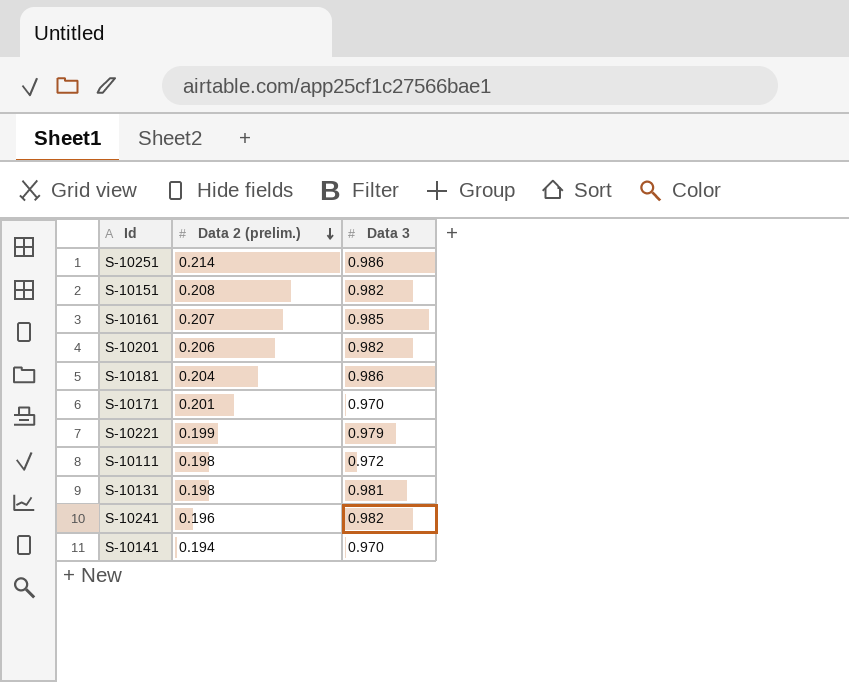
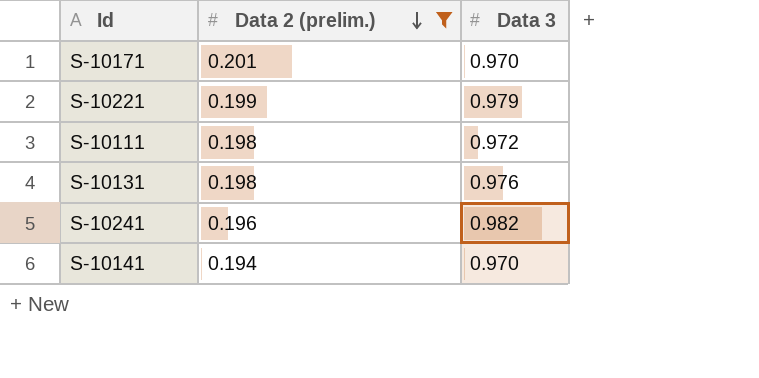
filter: none -> Data 2 (prelim.) <= 0.201
S-10131 | Data 3: 0.981 -> 0.976

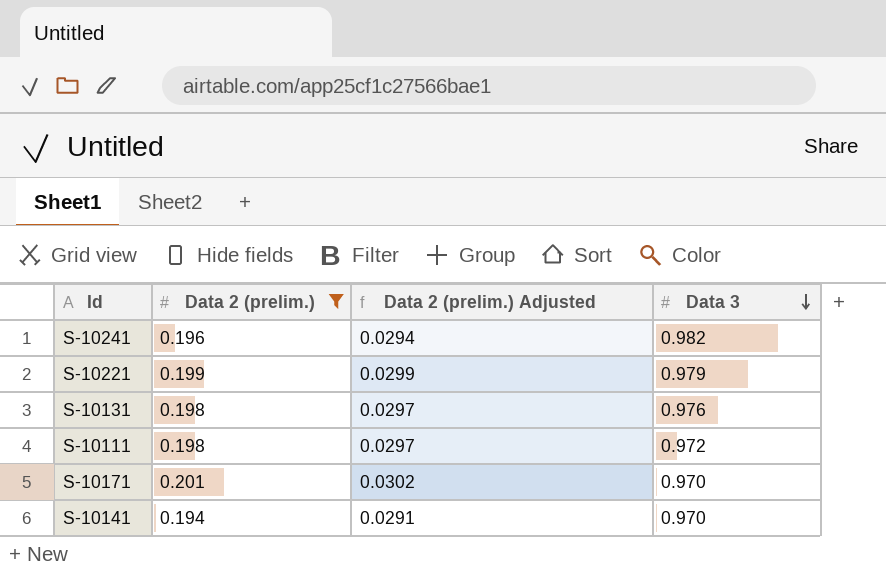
row order: Data 2 (prelim.) descending -> Data 3 descending
column Data 2 (prelim.) Adjusted | formula: none -> [Data 2 (prelim.)] * 0.15

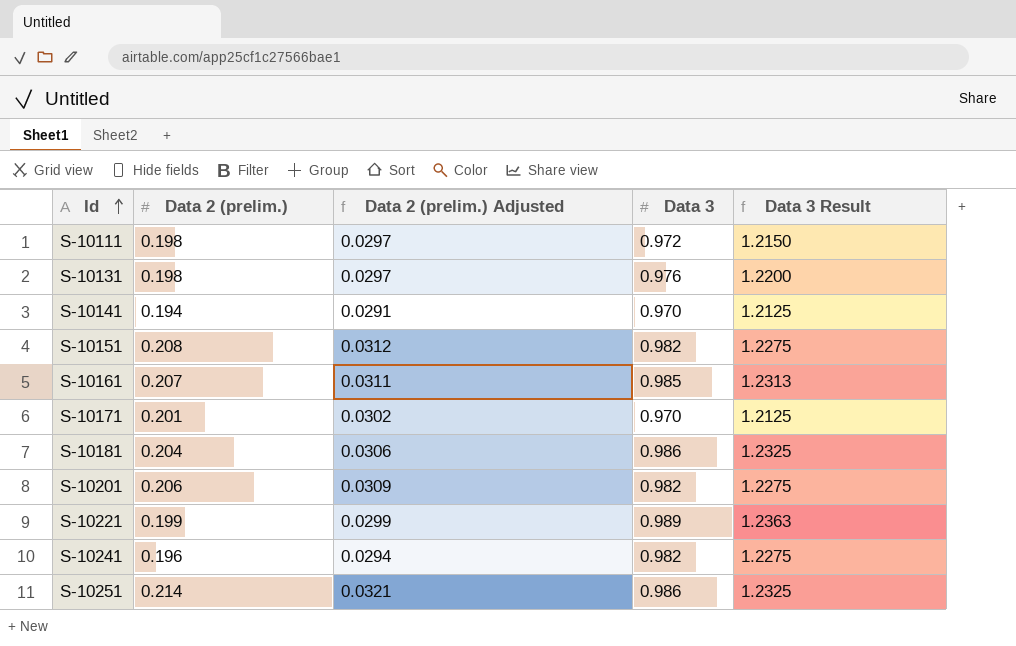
filter: Data 2 (prelim.) <= 0.201 -> none
row order: Data 3 descending -> Id ascending
column Data 3 Result | formula: none -> [Data 3] * 1.25
S-10221 | Data 3: 0.979 -> 0.989

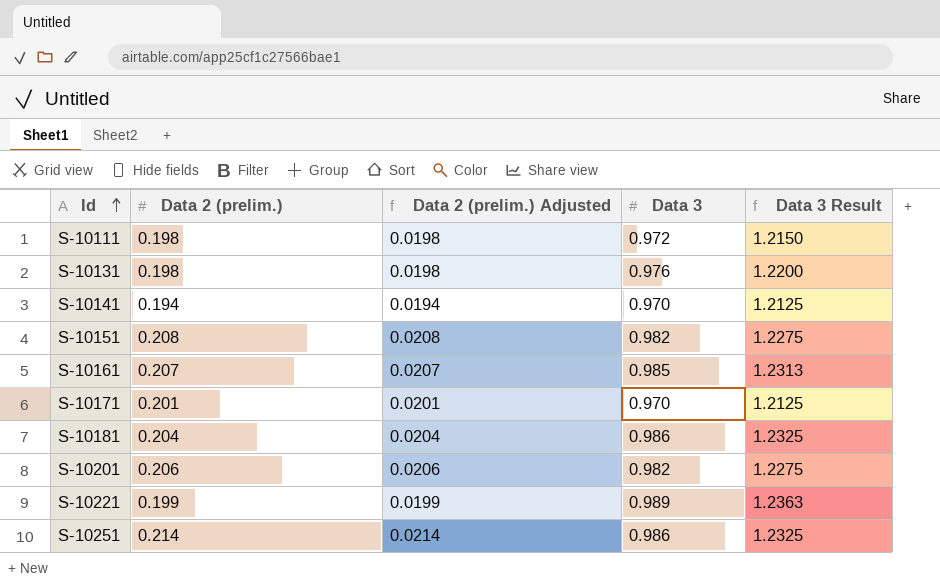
column Data 2 (prelim.) Adjusted | formula: [Data 2 (prelim.)] * 0.15 -> [Data 2 (prelim.)] * 0.1
row S-10241: 0.196 | 0.0294 | 0.982 | 1.2275 -> none

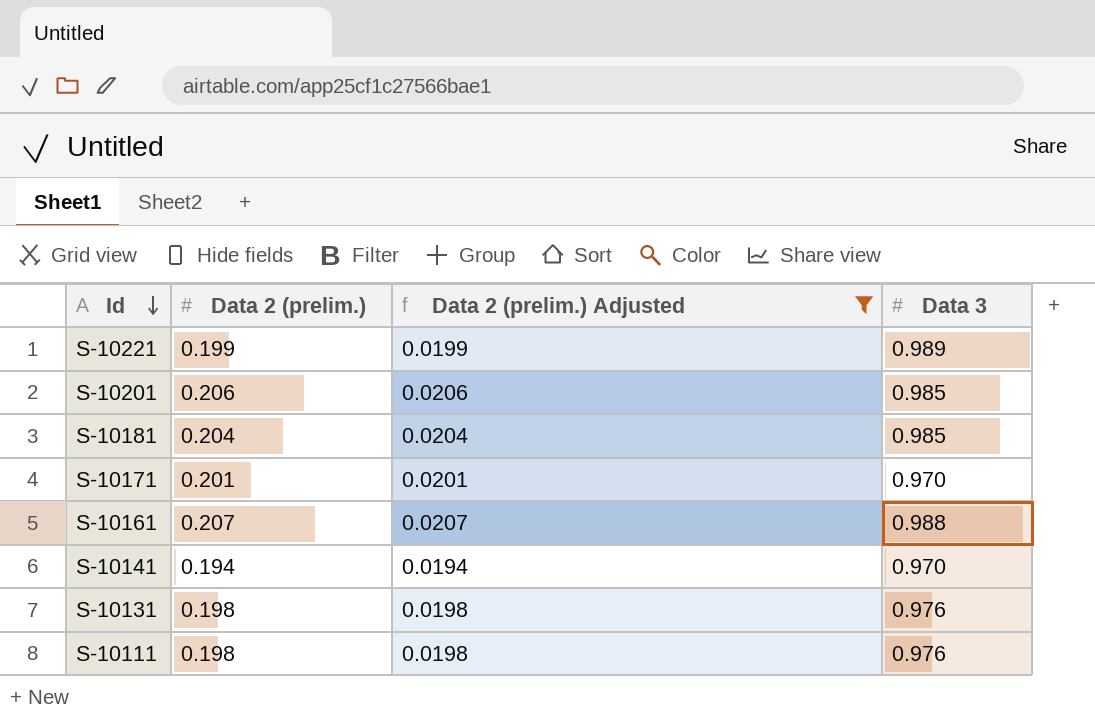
filter: none -> Data 2 (prelim.) Adjusted <= 0.0207
row order: Id ascending -> Id descending
column Data 3 Result | formula: [Data 3] * 1.25 -> none
S-10201 | Data 3: 0.982 -> 0.985
S-10181 | Data 3: 0.986 -> 0.985
S-10161 | Data 3: 0.985 -> 0.988
S-10111 | Data 3: 0.972 -> 0.976

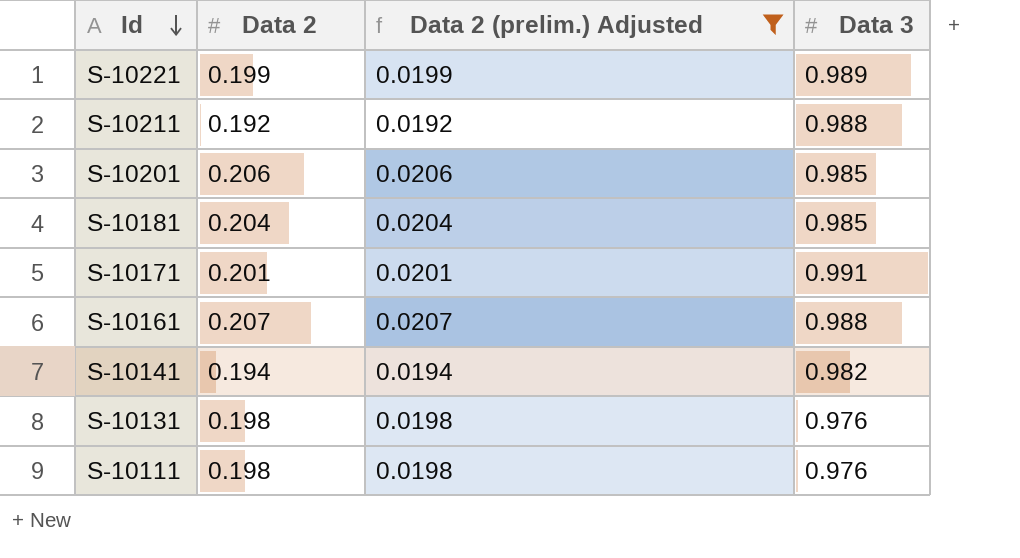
column name: Data 2 (prelim.) -> Data 2
row S-10211: none -> 0.192 | 0.0192 | 0.988
S-10171 | Data 3: 0.970 -> 0.991
S-10141 | Data 3: 0.970 -> 0.982

